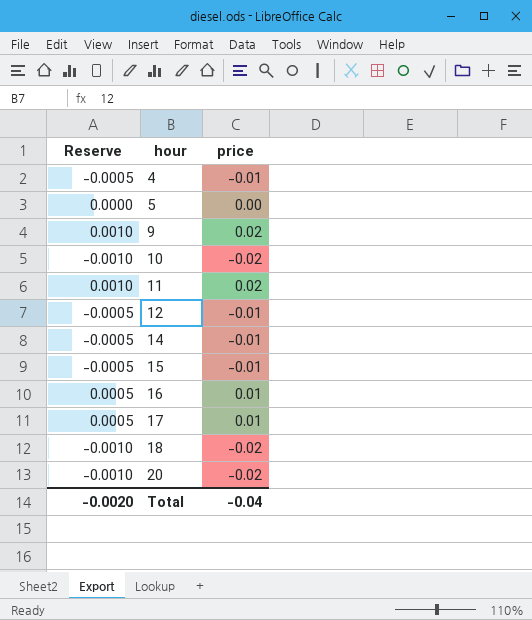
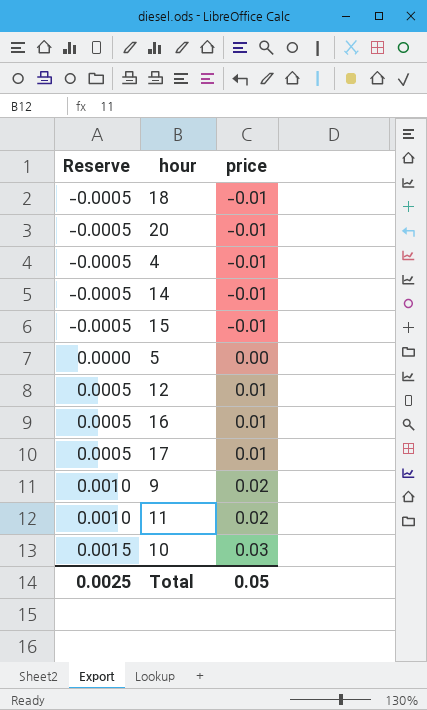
row order: hour ascending -> Reserve ascending
18 | Reserve: -0.0010 -> -0.0005
18 | price: -0.02 -> -0.01
20 | Reserve: -0.0010 -> -0.0005
20 | price: -0.02 -> -0.01
12 | Reserve: -0.0005 -> 0.0005
12 | price: -0.01 -> 0.01
10 | Reserve: -0.0010 -> 0.0015
10 | price: -0.02 -> 0.03
Total | Reserve: -0.0020 -> 0.0025
Total | price: -0.04 -> 0.05

